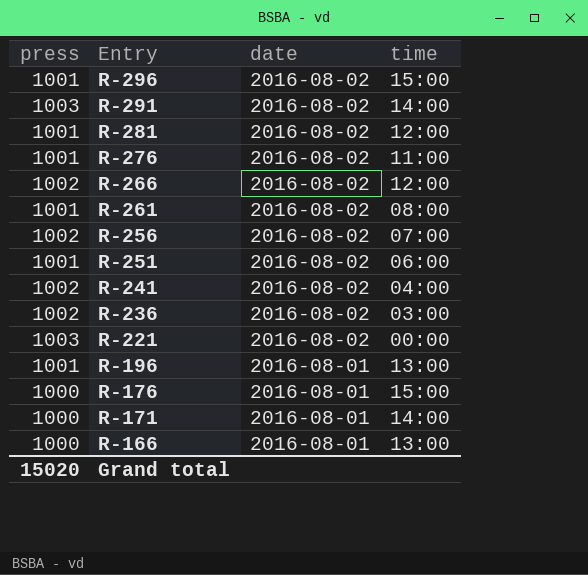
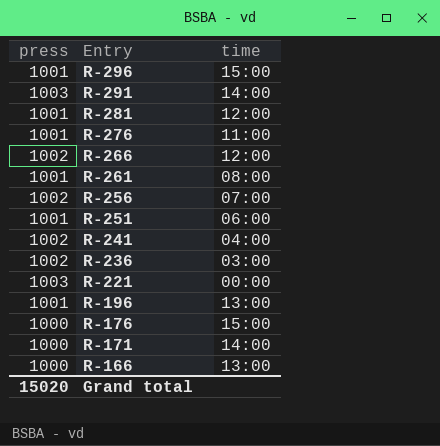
column date | position: 3 -> none

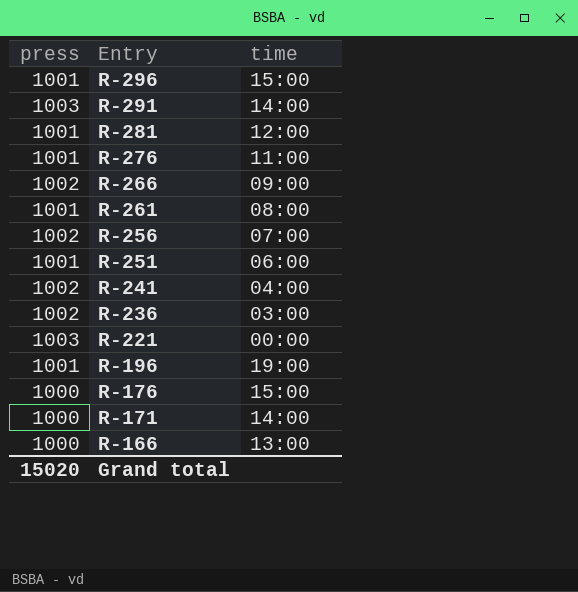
R-266 | time: 12:00 -> 09:00
R-196 | time: 13:00 -> 19:00

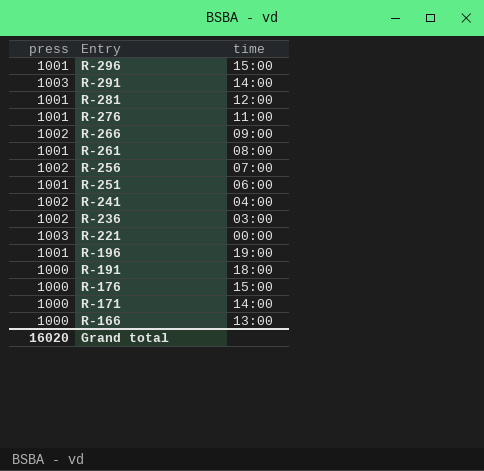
row R-191: none -> 1000 | 18:00
Grand total | press: 15020 -> 16020

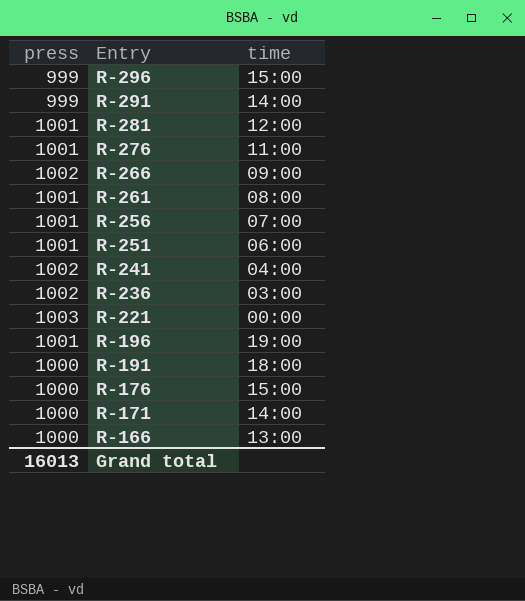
R-296 | press: 1001 -> 999
R-291 | press: 1003 -> 999
R-256 | press: 1002 -> 1001
Grand total | press: 16020 -> 16013

